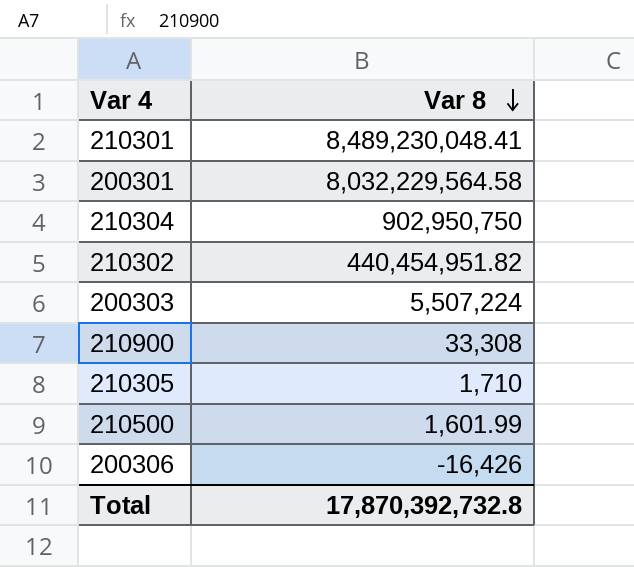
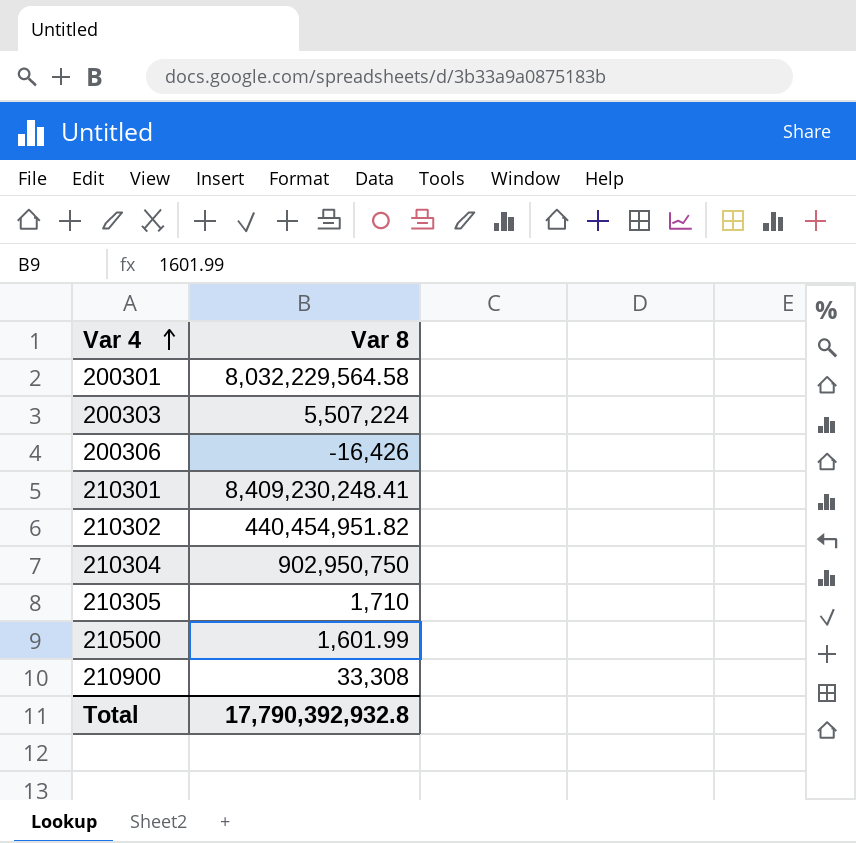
row order: Var 8 descending -> Var 4 ascending
210301 | Var 8: 8,489,230,048.41 -> 8,409,230,248.41
Total | Var 8: 17,870,392,732.8 -> 17,790,392,932.8

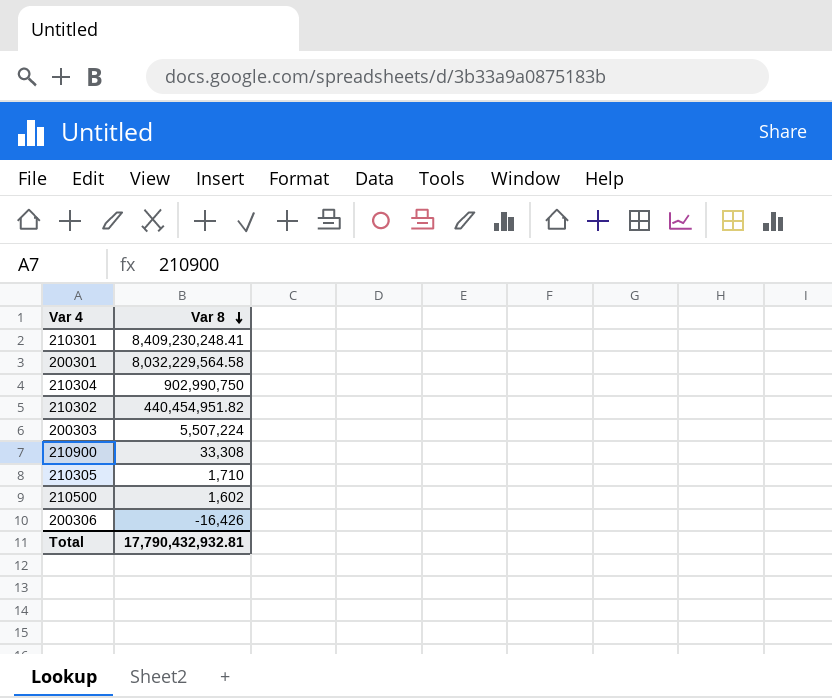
row order: Var 4 ascending -> Var 8 descending
210304 | Var 8: 902,950,750 -> 902,990,750
210500 | Var 8: 1,601.99 -> 1,602
Total | Var 8: 17,790,392,932.8 -> 17,790,432,932.81

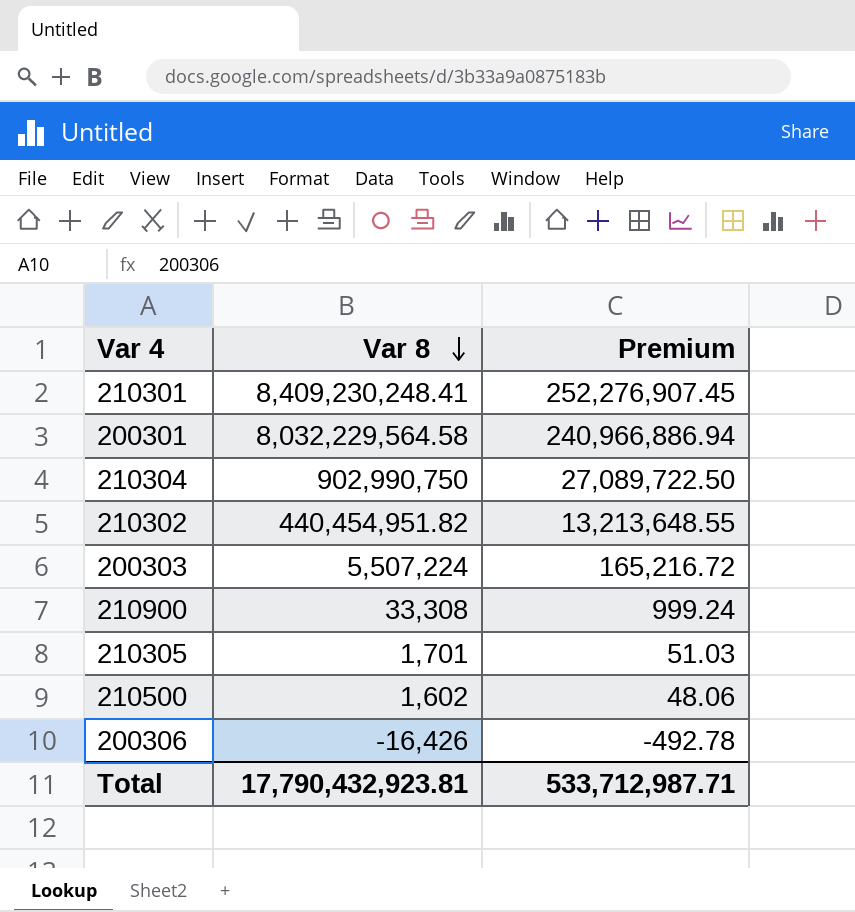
column Premium | formula: none -> [Var 8] * 0.03
210305 | Var 8: 1,710 -> 1,701
Total | Var 8: 17,790,432,932.81 -> 17,790,432,923.81

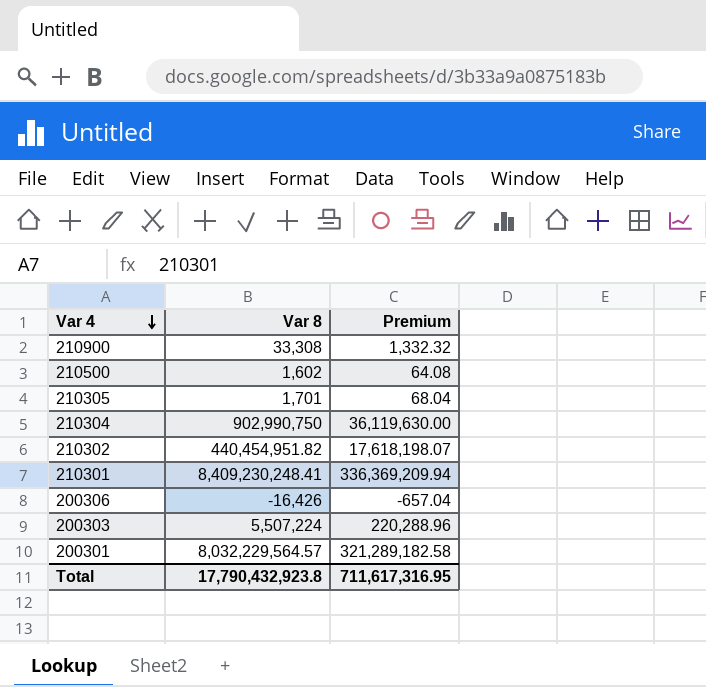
row order: Var 8 descending -> Var 4 descending
column Premium | formula: [Var 8] * 0.03 -> [Var 8] * 0.04
200301 | Var 8: 8,032,229,564.58 -> 8,032,229,564.57
Total | Var 8: 17,790,432,923.81 -> 17,790,432,923.8
Total | Premium: 533,712,987.71 -> 711,617,316.95

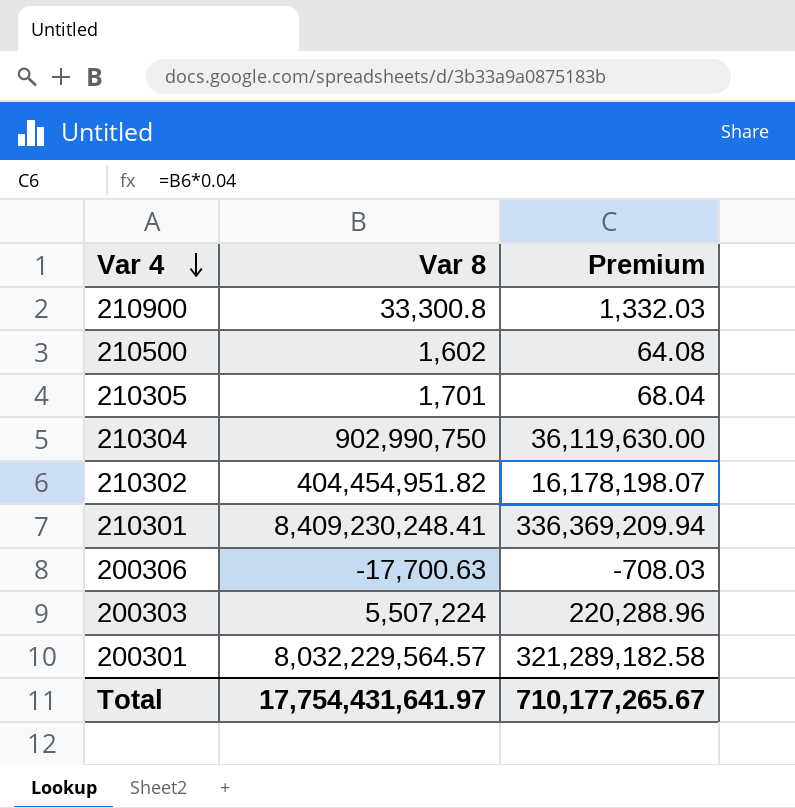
210900 | Var 8: 33,308 -> 33,300.8
210900 | Premium: 1,332.32 -> 1,332.03
210302 | Var 8: 440,454,951.82 -> 404,454,951.82
210302 | Premium: 17,618,198.07 -> 16,178,198.07
200306 | Var 8: -16,426 -> -17,700.63
200306 | Premium: -657.04 -> -708.03
Total | Var 8: 17,790,432,923.8 -> 17,754,431,641.97
Total | Premium: 711,617,316.95 -> 710,177,265.67

